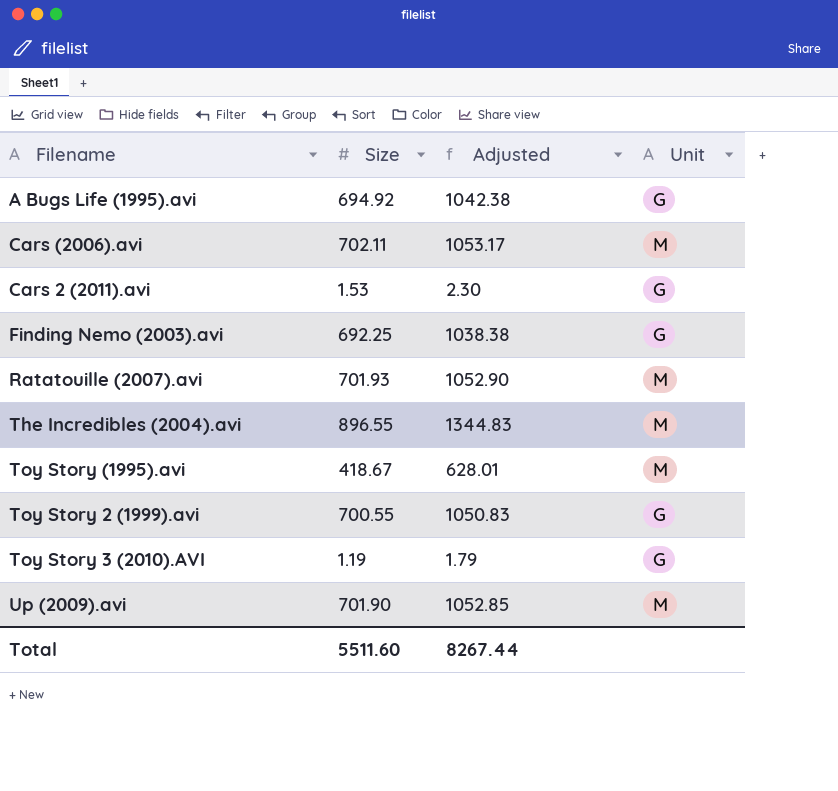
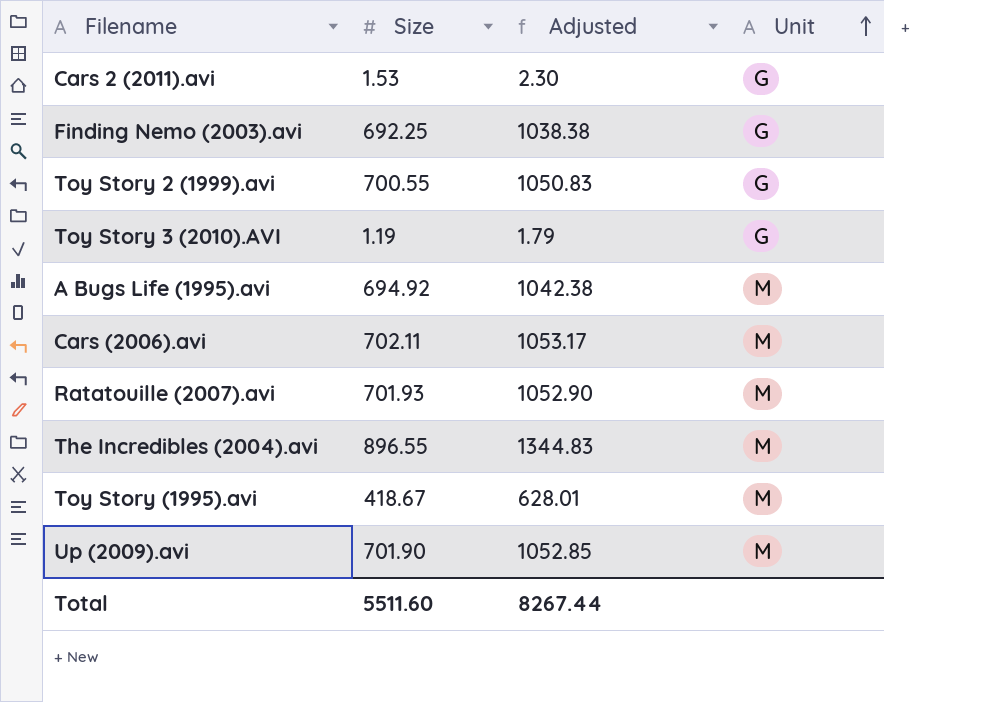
row order: none -> Unit ascending
A Bugs Life (1995).avi | Unit: G -> M

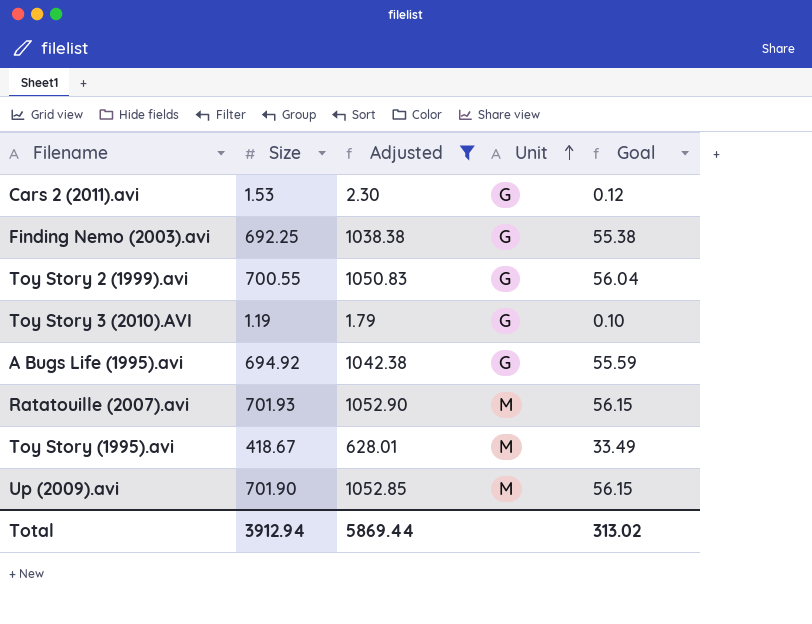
filter: none -> Adjusted <= 1052.90
column Goal | formula: none -> [Size] * 0.08
A Bugs Life (1995).avi | Unit: M -> G
Total | Size: 5511.60 -> 3912.94
Total | Adjusted: 8267.44 -> 5869.44

